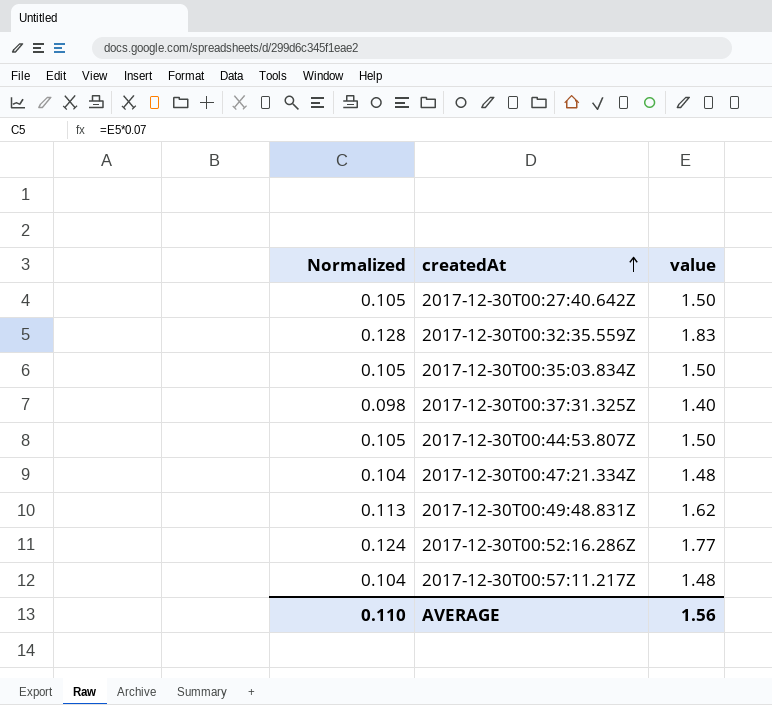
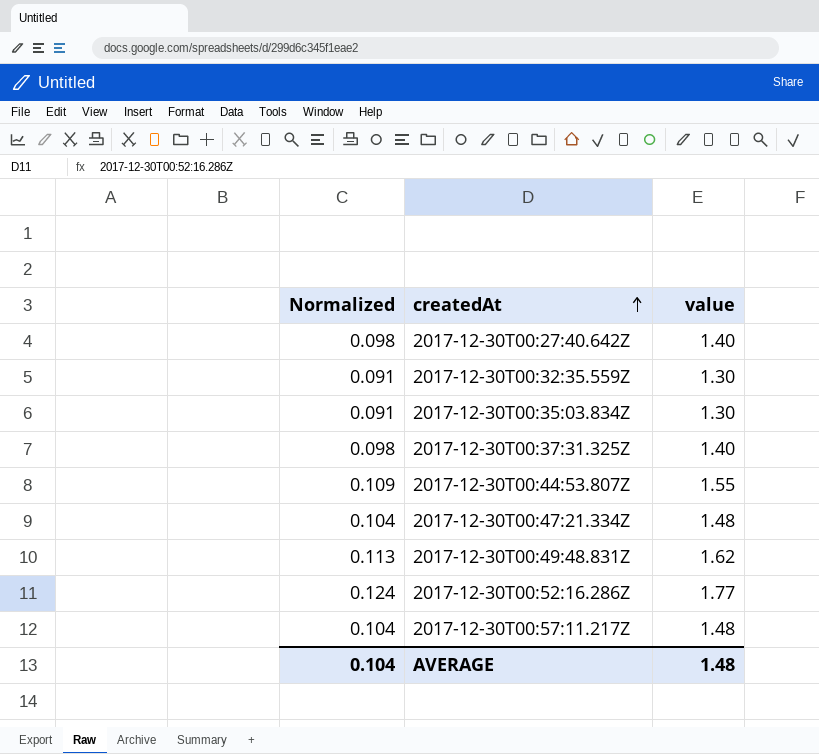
2017-12-30T00:27:40.642Z | Normalized: 0.105 -> 0.098
2017-12-30T00:27:40.642Z | value: 1.50 -> 1.40
2017-12-30T00:32:35.559Z | Normalized: 0.128 -> 0.091
2017-12-30T00:32:35.559Z | value: 1.83 -> 1.30
2017-12-30T00:35:03.834Z | Normalized: 0.105 -> 0.091
2017-12-30T00:35:03.834Z | value: 1.50 -> 1.30
2017-12-30T00:44:53.807Z | Normalized: 0.105 -> 0.109
2017-12-30T00:44:53.807Z | value: 1.50 -> 1.55
AVERAGE | Normalized: 0.110 -> 0.104
AVERAGE | value: 1.56 -> 1.48

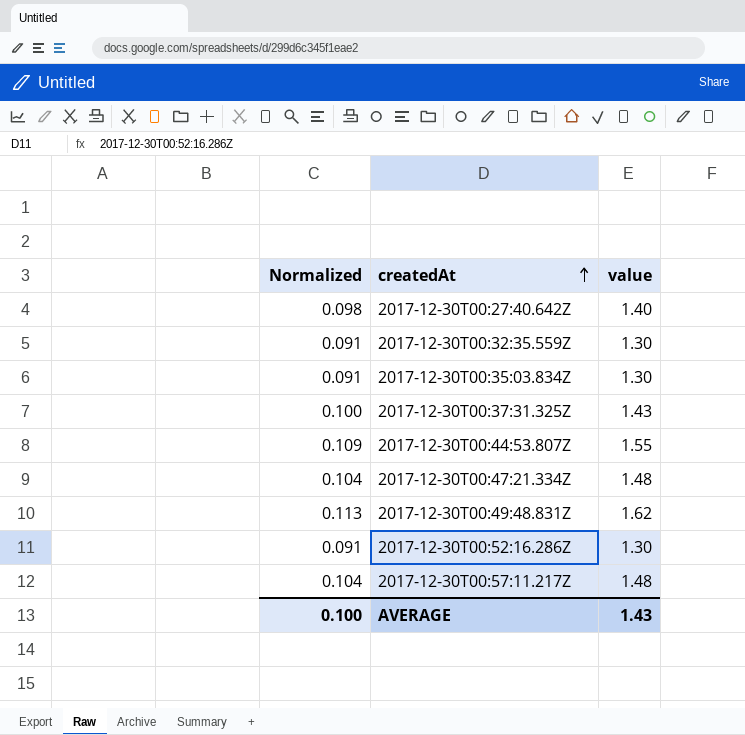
2017-12-30T00:37:31.325Z | Normalized: 0.098 -> 0.100
2017-12-30T00:37:31.325Z | value: 1.40 -> 1.43
2017-12-30T00:52:16.286Z | Normalized: 0.124 -> 0.091
2017-12-30T00:52:16.286Z | value: 1.77 -> 1.30
AVERAGE | Normalized: 0.104 -> 0.100
AVERAGE | value: 1.48 -> 1.43

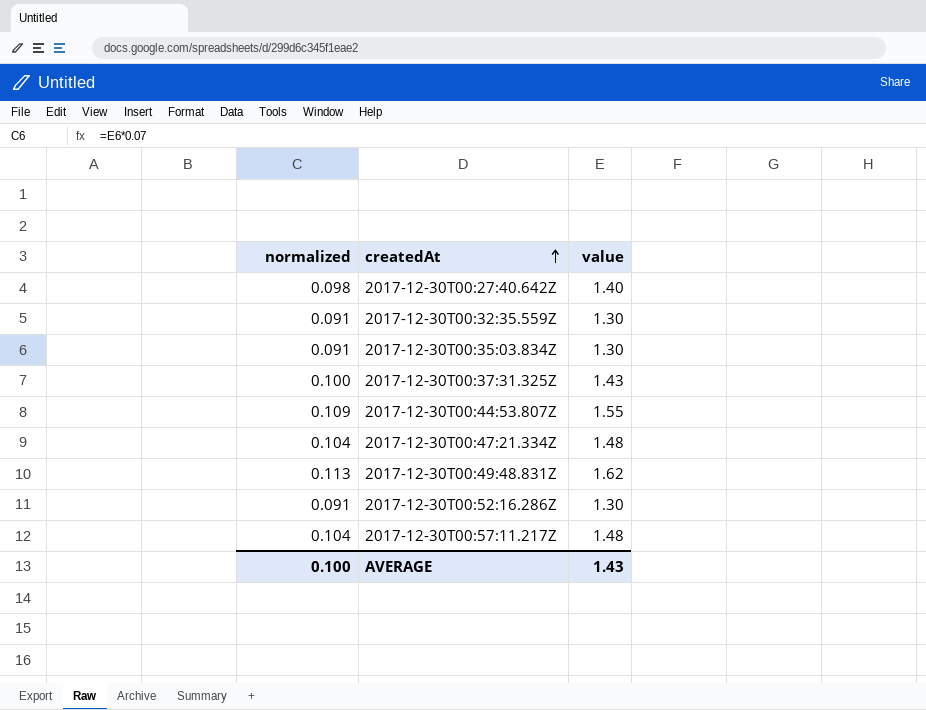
column name: Normalized -> normalized

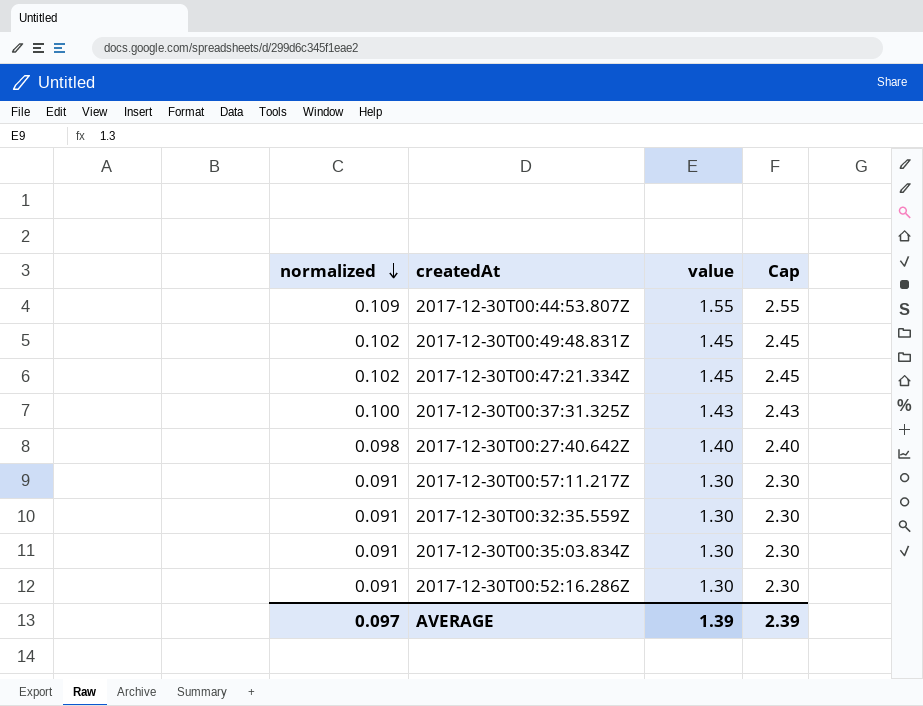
row order: createdAt ascending -> normalized descending
column Cap | formula: none -> [value] + 1
2017-12-30T00:49:48.831Z | normalized: 0.113 -> 0.102
2017-12-30T00:49:48.831Z | value: 1.62 -> 1.45
2017-12-30T00:47:21.334Z | normalized: 0.104 -> 0.102
2017-12-30T00:47:21.334Z | value: 1.48 -> 1.45
2017-12-30T00:57:11.217Z | normalized: 0.104 -> 0.091
2017-12-30T00:57:11.217Z | value: 1.48 -> 1.30
AVERAGE | normalized: 0.100 -> 0.097
AVERAGE | value: 1.43 -> 1.39

